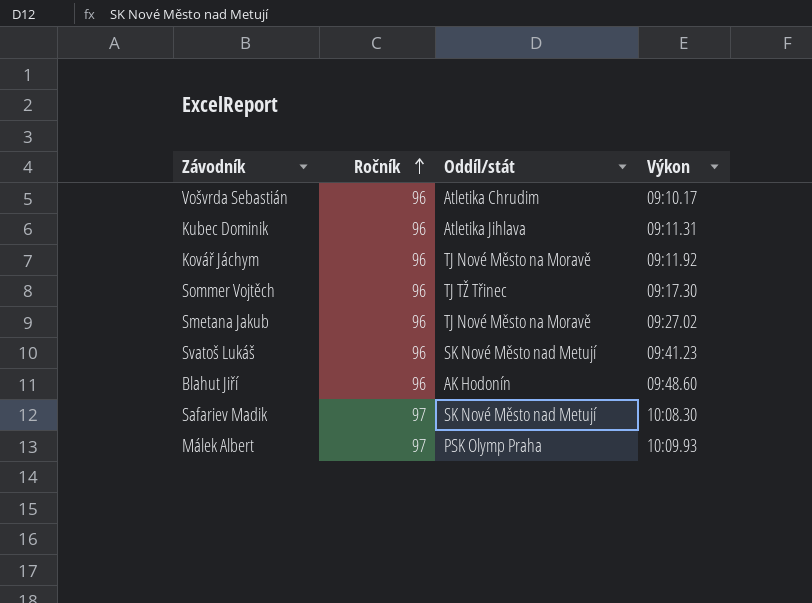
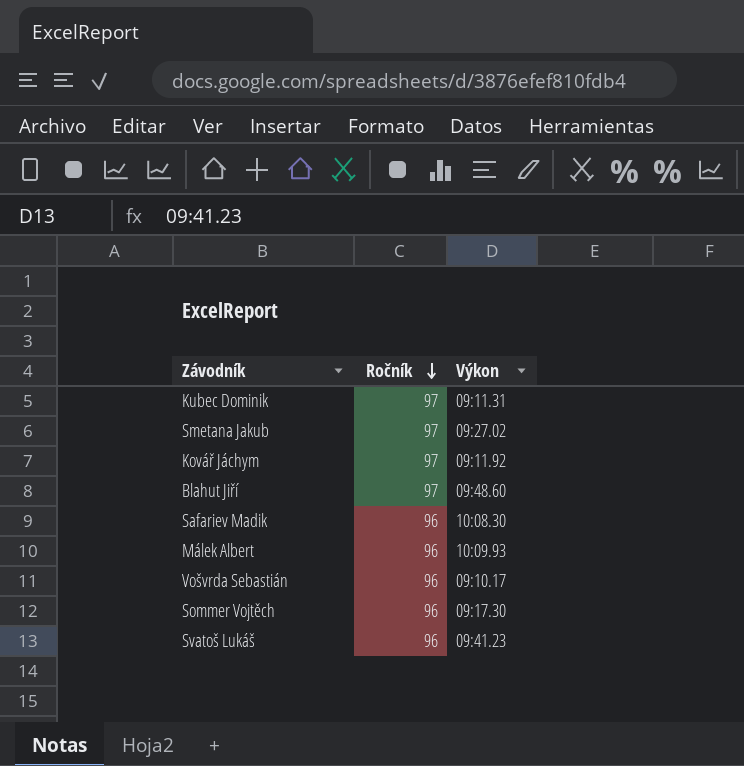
row order: Ročník ascending -> Ročník descending
column Oddíl/stát | position: 3 -> none
Kubec Dominik | Ročník: 96 -> 97
Smetana Jakub | Ročník: 96 -> 97
Kovář Jáchym | Ročník: 96 -> 97
Blahut Jiří | Ročník: 96 -> 97
Safariev Madik | Ročník: 97 -> 96
Málek Albert | Ročník: 97 -> 96

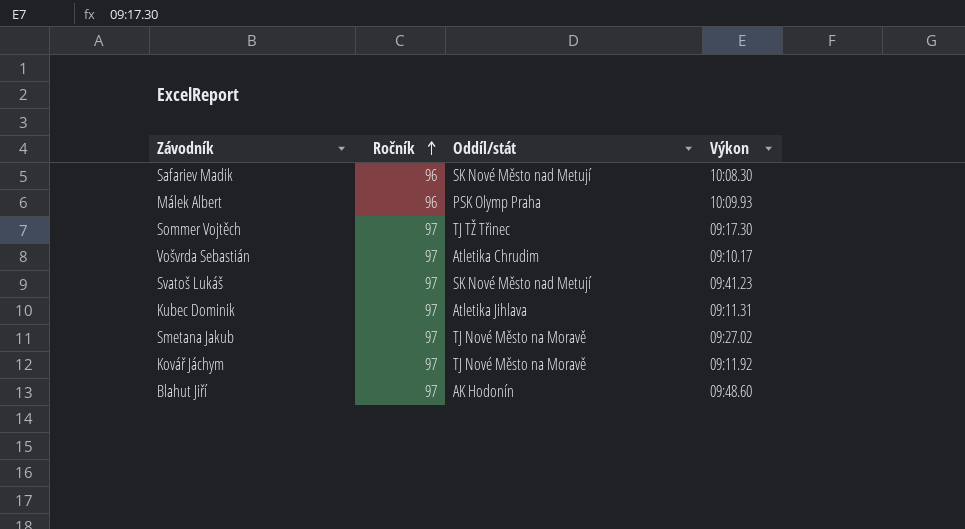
row order: Ročník descending -> Ročník ascending
column Oddíl/stát | position: none -> 3
Sommer Vojtěch | Ročník: 96 -> 97
Vošvrda Sebastián | Ročník: 96 -> 97
Svatoš Lukáš | Ročník: 96 -> 97

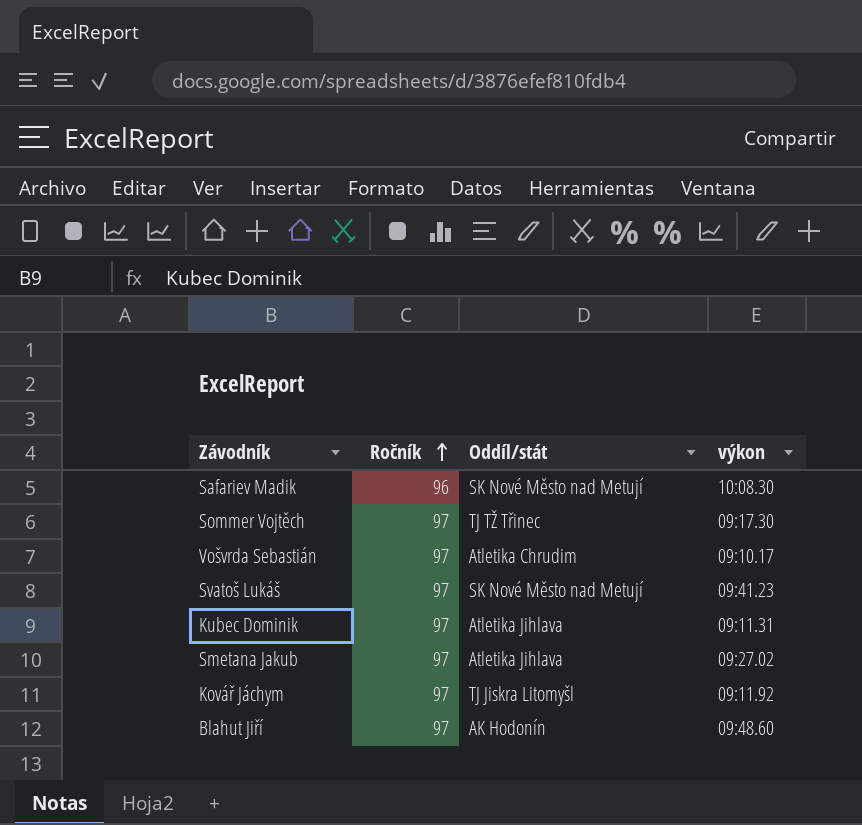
column name: Výkon -> výkon
row Málek Albert: 96 | PSK Olymp Praha | 10:09.93 -> none
Smetana Jakub | Oddíl/stát: TJ Nové Město na Moravě -> Atletika Jihlava
Kovář Jáchym | Oddíl/stát: TJ Nové Město na Moravě -> TJ Jiskra Litomyšl

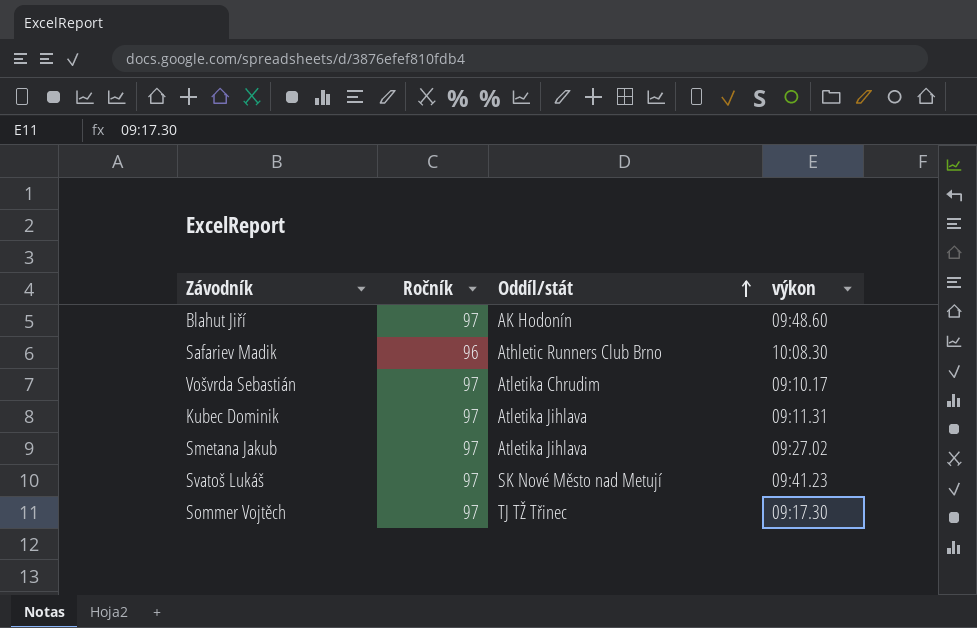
row order: Ročník ascending -> Oddíl/stát ascending
row Kovář Jáchym: 97 | TJ Jiskra Litomyšl | 09:11.92 -> none
Safariev Madik | Oddíl/stát: SK Nové Město nad Metují -> Athletic Runners Club Brno

